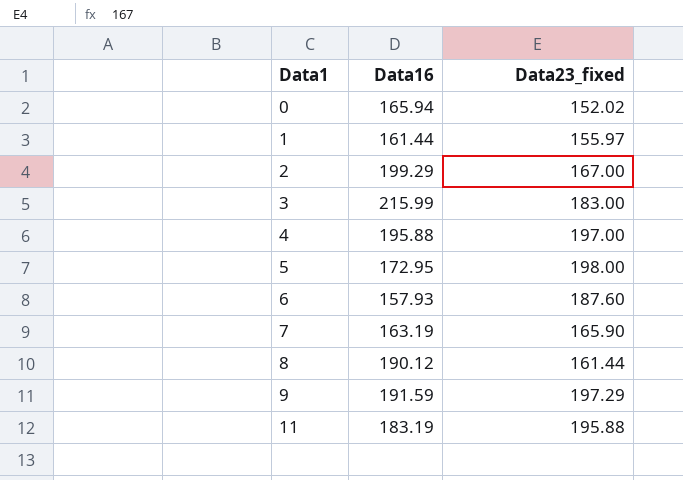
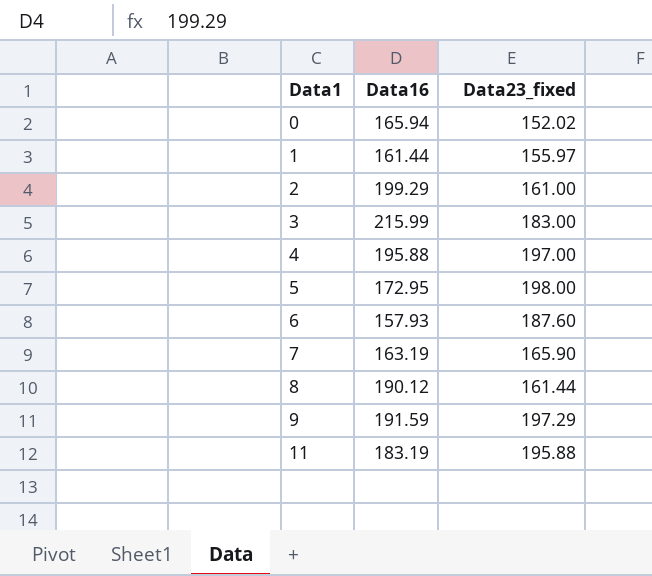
2 | Data23_fixed: 167.00 -> 161.00

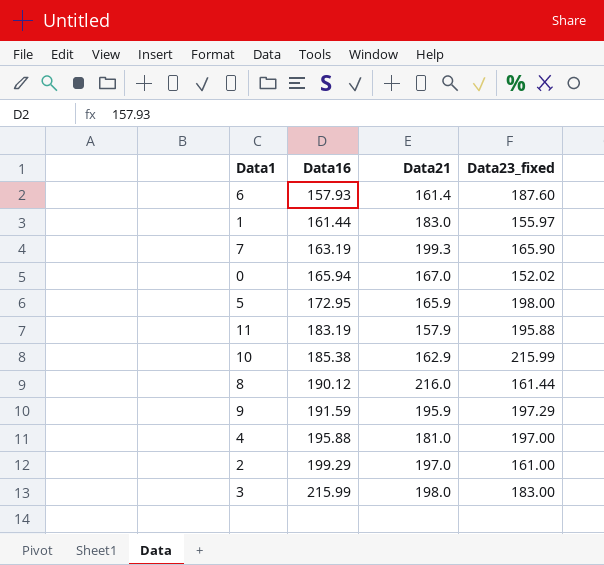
row order: Data1 ascending -> Data16 ascending
column Data21 | position: none -> 3
row 10: none -> 185.38 | 162.9 | 215.99

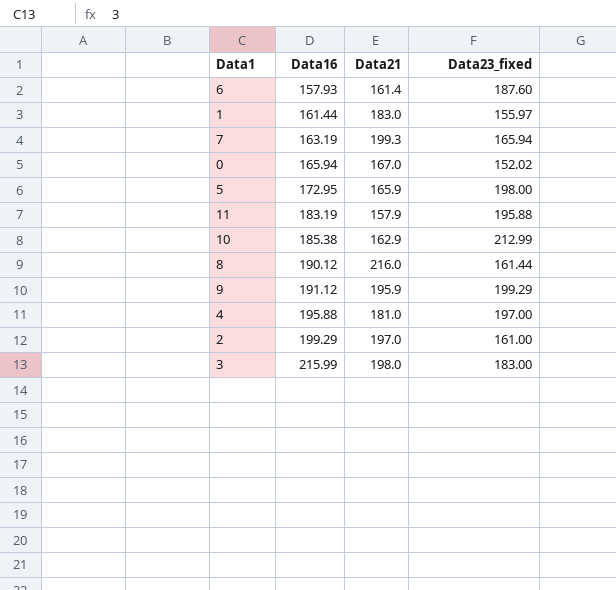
7 | Data23_fixed: 165.90 -> 165.94
10 | Data23_fixed: 215.99 -> 212.99
9 | Data16: 191.59 -> 191.12
9 | Data23_fixed: 197.29 -> 199.29

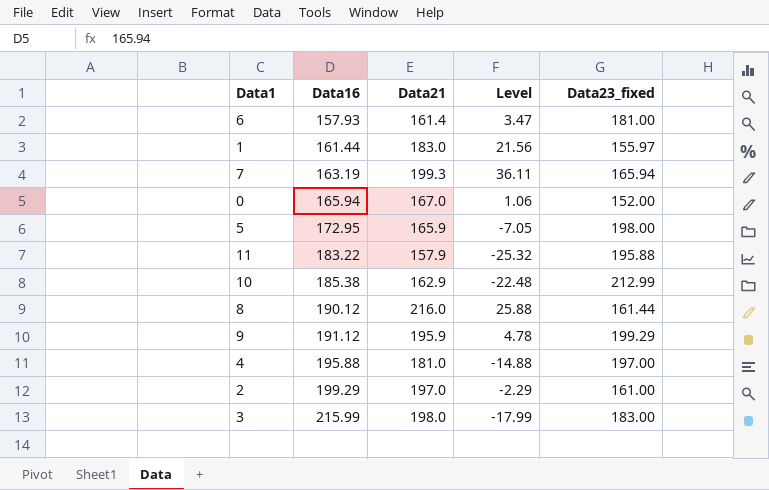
column Level | formula: none -> [Data21] - [Data16]
6 | Data23_fixed: 187.60 -> 181.00
0 | Data23_fixed: 152.02 -> 152.00
11 | Data16: 183.19 -> 183.22

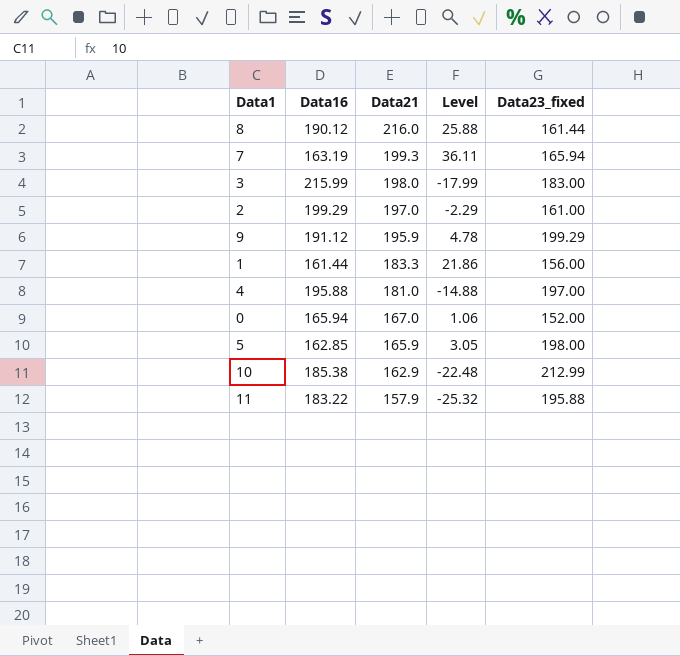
row order: Data16 ascending -> Data21 descending
row 6: 157.93 | 161.4 | 3.47 | 181.00 -> none
1 | Data21: 183.0 -> 183.3
1 | Level: 21.56 -> 21.86
1 | Data23_fixed: 155.97 -> 156.00
5 | Data16: 172.95 -> 162.85
5 | Level: -7.05 -> 3.05

